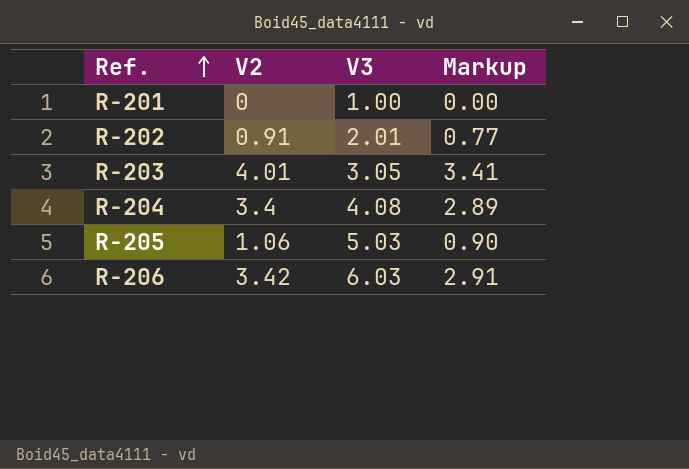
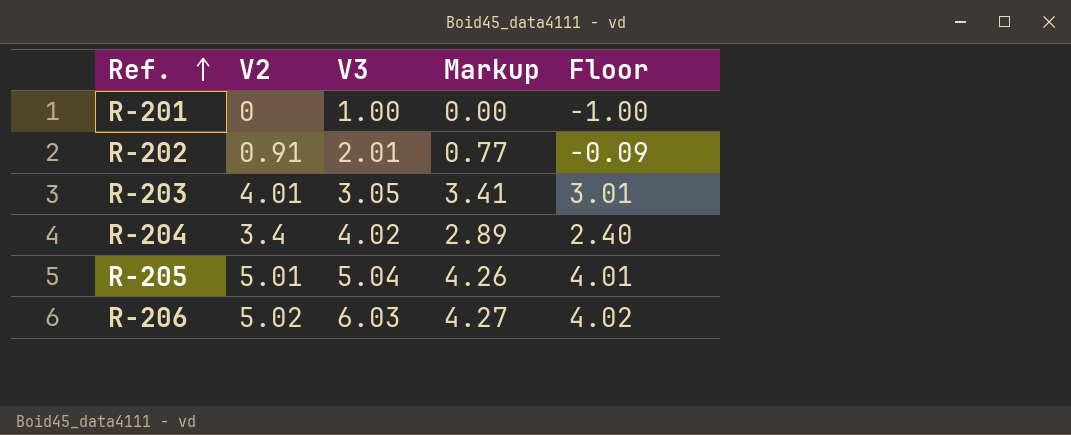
column Floor | formula: none -> [V2] - 1
R-204 | V3: 4.08 -> 4.02
R-205 | V2: 1.06 -> 5.01
R-205 | V3: 5.03 -> 5.04
R-205 | Markup: 0.90 -> 4.26
R-206 | V2: 3.42 -> 5.02
R-206 | Markup: 2.91 -> 4.27

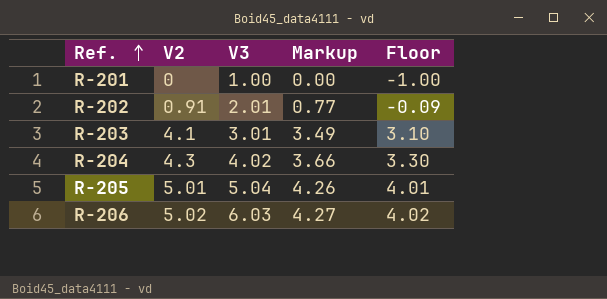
R-203 | V2: 4.01 -> 4.1
R-203 | V3: 3.05 -> 3.01
R-203 | Markup: 3.41 -> 3.49
R-203 | Floor: 3.01 -> 3.10
R-204 | V2: 3.4 -> 4.3
R-204 | Markup: 2.89 -> 3.66
R-204 | Floor: 2.40 -> 3.30

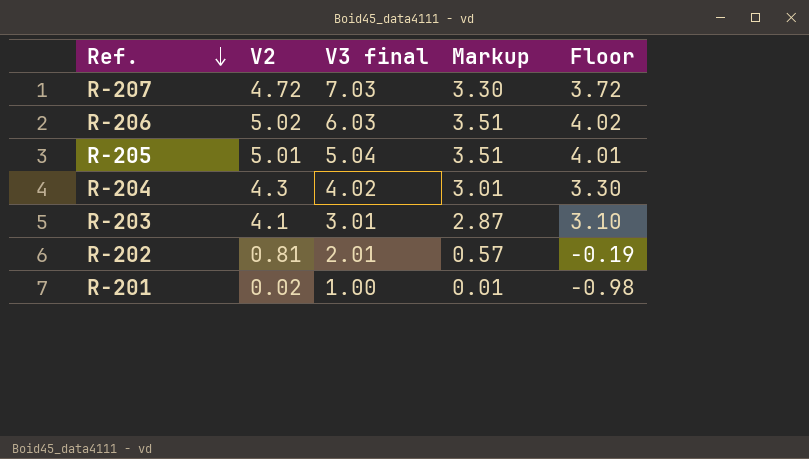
row order: Ref. ascending -> Ref. descending
column name: V3 -> V3 final
column Markup | formula: [V2] * 0.85 -> [V2] * 0.7
row R-207: none -> 4.72 | 7.03 | 3.30 | 3.72
R-202 | V2: 0.91 -> 0.81
R-202 | Floor: -0.09 -> -0.19
R-201 | V2: 0 -> 0.02
R-201 | Floor: -1.00 -> -0.98

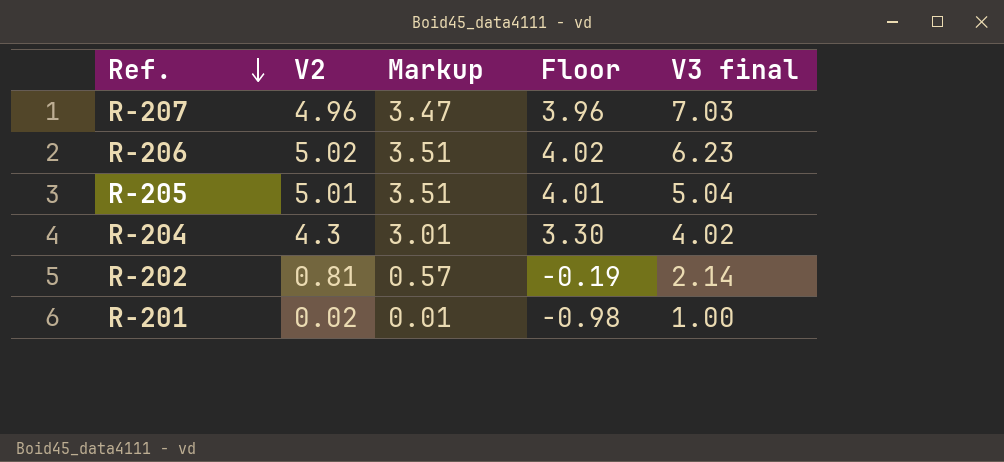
column V3 final | position: 3 -> 5
row R-203: 4.1 | 3.01 | 2.87 | 3.10 -> none
R-207 | V2: 4.72 -> 4.96
R-207 | Markup: 3.30 -> 3.47
R-207 | Floor: 3.72 -> 3.96
R-206 | V3 final: 6.03 -> 6.23
R-202 | V3 final: 2.01 -> 2.14

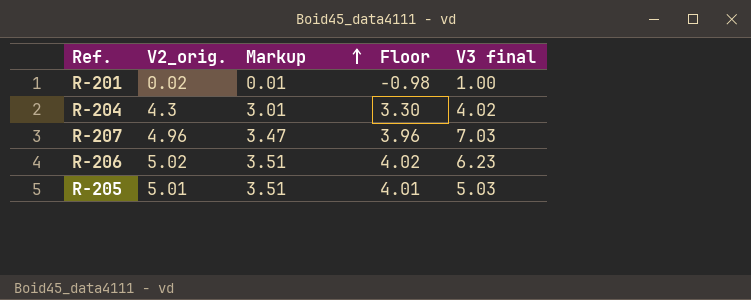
row order: Ref. descending -> Markup ascending
column name: V2 -> V2_orig.
row R-202: 0.81 | 0.57 | -0.19 | 2.14 -> none
R-205 | V3 final: 5.04 -> 5.03

